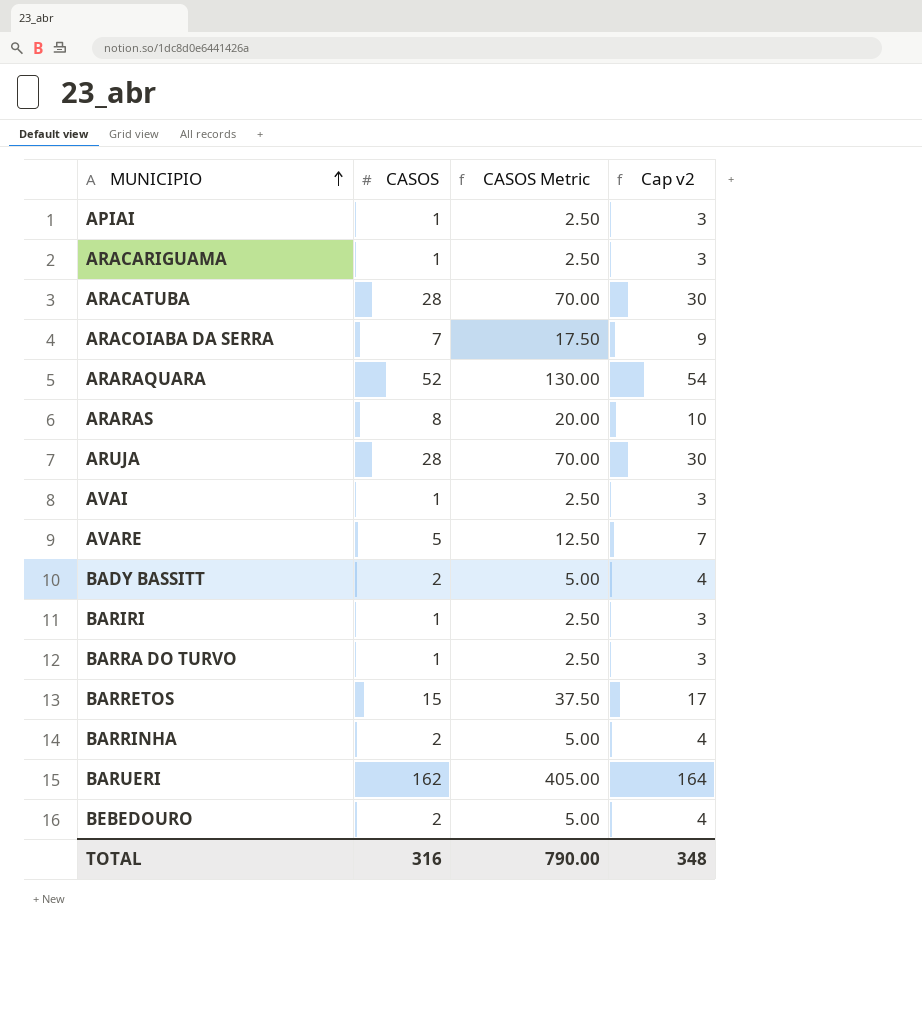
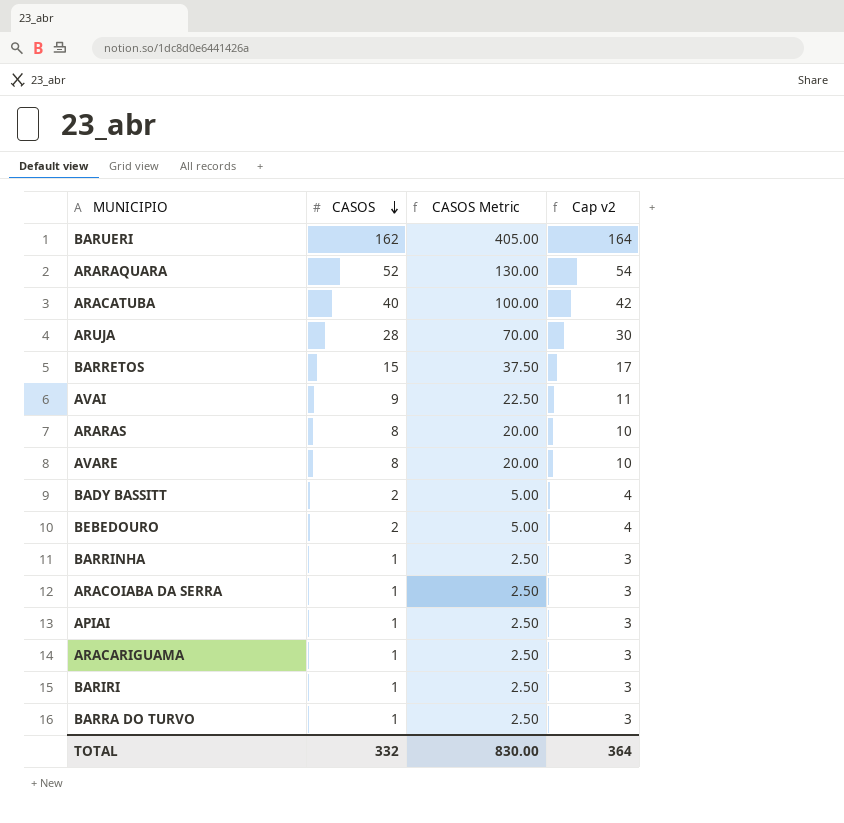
row order: MUNICIPIO ascending -> CASOS descending
ARACATUBA | CASOS: 28 -> 40
ARACATUBA | CASOS Metric: 70.00 -> 100.00
ARACATUBA | Cap v2: 30 -> 42
AVAI | CASOS: 1 -> 9
AVAI | CASOS Metric: 2.50 -> 22.50
AVAI | Cap v2: 3 -> 11
AVARE | CASOS: 5 -> 8
AVARE | CASOS Metric: 12.50 -> 20.00
AVARE | Cap v2: 7 -> 10
BARRINHA | CASOS: 2 -> 1
BARRINHA | CASOS Metric: 5.00 -> 2.50
BARRINHA | Cap v2: 4 -> 3
ARACOIABA DA SERRA | CASOS: 7 -> 1
ARACOIABA DA SERRA | CASOS Metric: 17.50 -> 2.50
ARACOIABA DA SERRA | Cap v2: 9 -> 3
TOTAL | CASOS: 316 -> 332
TOTAL | CASOS Metric: 790.00 -> 830.00
TOTAL | Cap v2: 348 -> 364

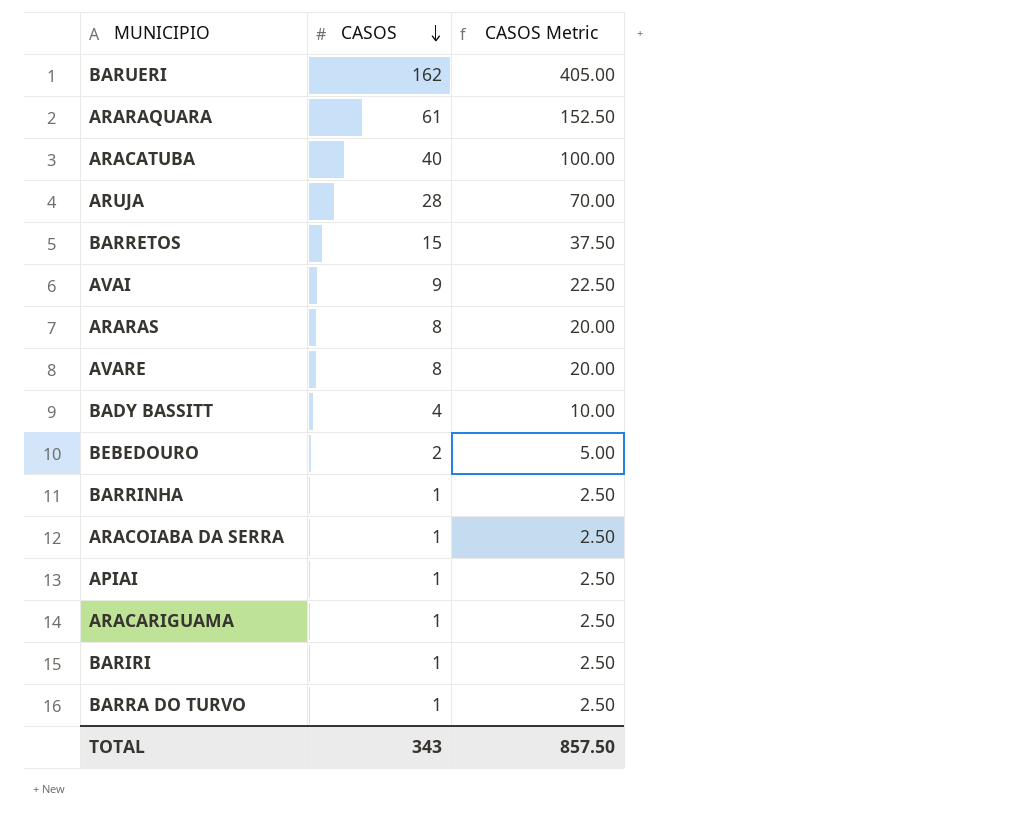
column Cap v2 | formula: [CASOS] + 2 -> none
ARARAQUARA | CASOS: 52 -> 61
ARARAQUARA | CASOS Metric: 130.00 -> 152.50
BADY BASSITT | CASOS: 2 -> 4
BADY BASSITT | CASOS Metric: 5.00 -> 10.00
TOTAL | CASOS: 332 -> 343
TOTAL | CASOS Metric: 830.00 -> 857.50

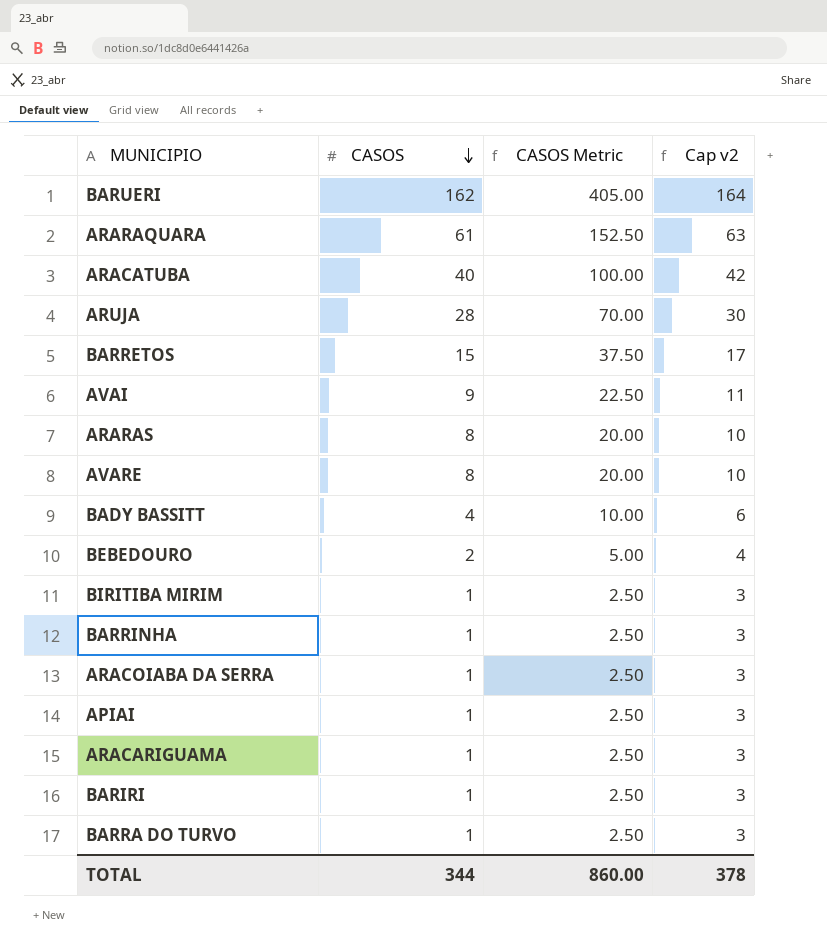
column Cap v2 | formula: none -> [CASOS] + 2
row BIRITIBA MIRIM: none -> 1 | 2.50 | 3
TOTAL | CASOS: 343 -> 344
TOTAL | CASOS Metric: 857.50 -> 860.00

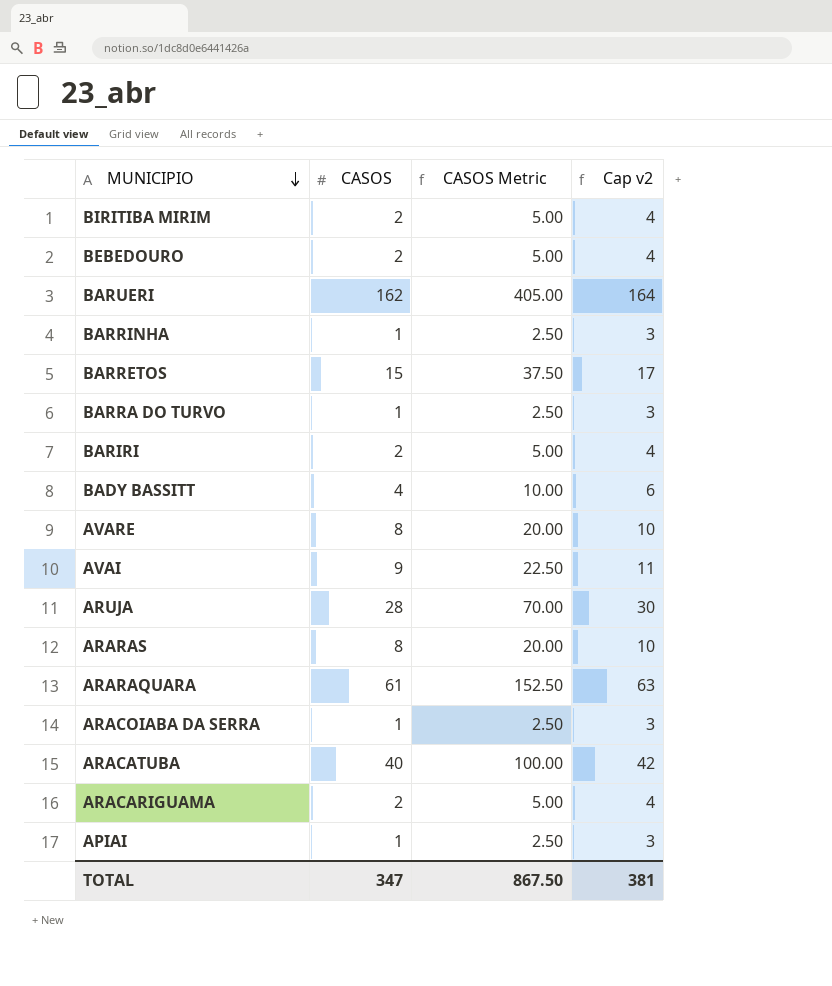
row order: CASOS descending -> MUNICIPIO descending
BIRITIBA MIRIM | CASOS: 1 -> 2
BIRITIBA MIRIM | CASOS Metric: 2.50 -> 5.00
BIRITIBA MIRIM | Cap v2: 3 -> 4
BARIRI | CASOS: 1 -> 2
BARIRI | CASOS Metric: 2.50 -> 5.00
BARIRI | Cap v2: 3 -> 4
ARACARIGUAMA | CASOS: 1 -> 2
ARACARIGUAMA | CASOS Metric: 2.50 -> 5.00
ARACARIGUAMA | Cap v2: 3 -> 4
TOTAL | CASOS: 344 -> 347
TOTAL | CASOS Metric: 860.00 -> 867.50
TOTAL | Cap v2: 378 -> 381

